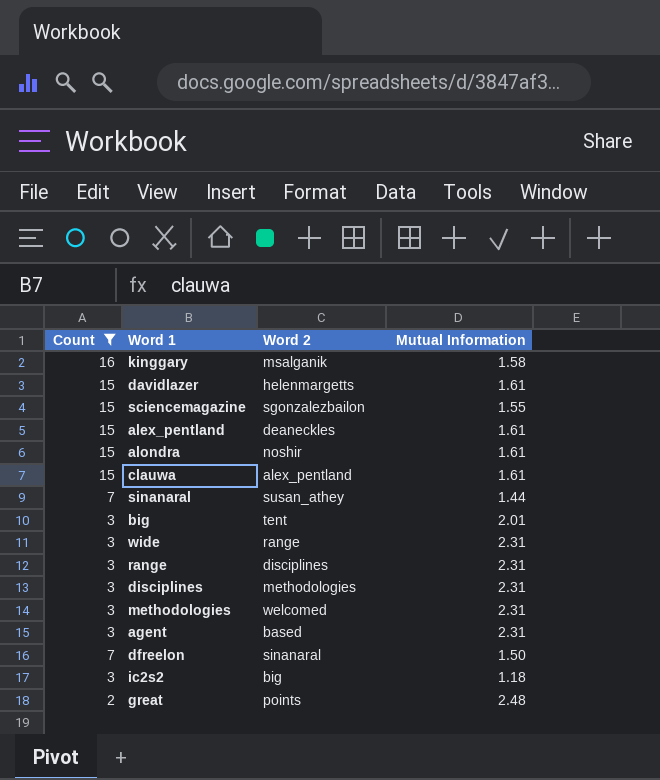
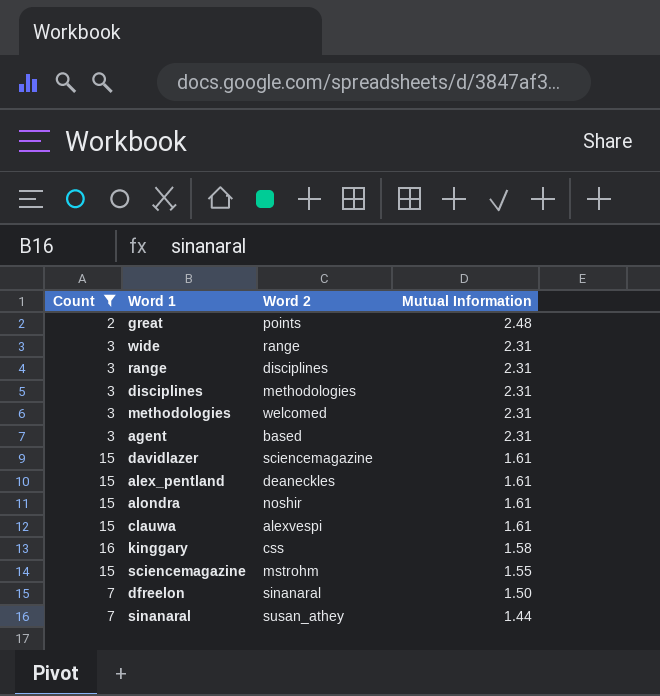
row order: none -> Mutual Information descending
row big: 3 | tent | 2.01 -> none
row ic2s2: 3 | big | 1.18 -> none
davidlazer | Word 2: helenmargetts -> sciencemagazine
clauwa | Word 2: alex_pentland -> alexvespi
kinggary | Word 2: msalganik -> css
sciencemagazine | Word 2: sgonzalezbailon -> mstrohm

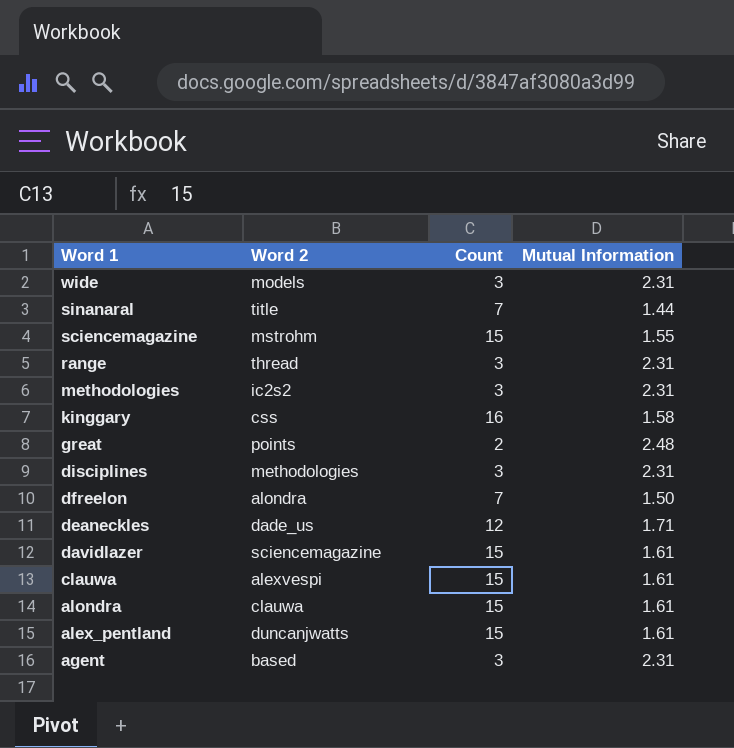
filter: Count != 12 -> none
row order: Mutual Information descending -> Word 1 descending
column Count | position: 1 -> 3
wide | Word 2: range -> models
sinanaral | Word 2: susan_athey -> title
range | Word 2: disciplines -> thread
methodologies | Word 2: welcomed -> ic2s2
dfreelon | Word 2: sinanaral -> alondra
alondra | Word 2: noshir -> clauwa
alex_pentland | Word 2: deaneckles -> duncanjwatts

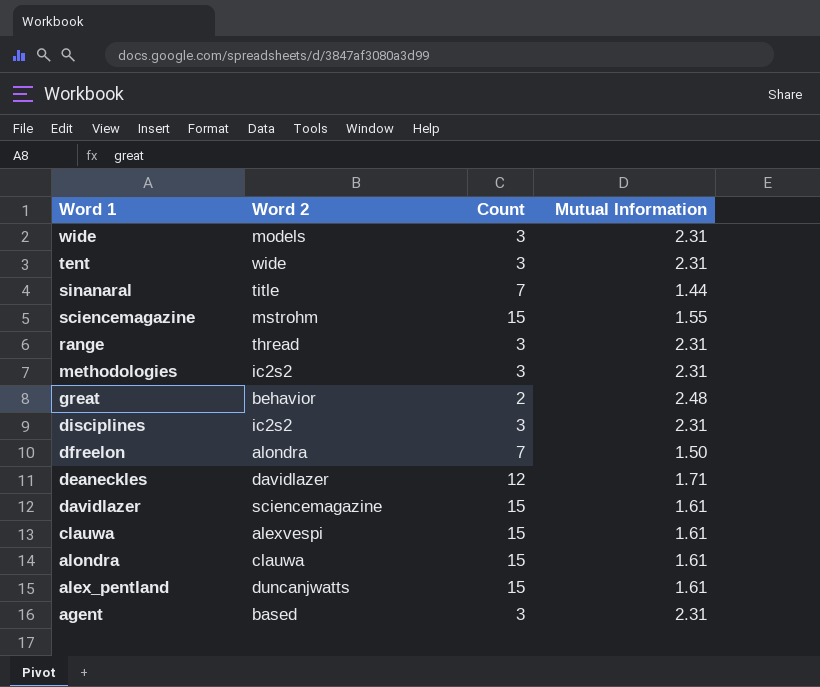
row kinggary: css | 16 | 1.58 -> none
row tent: none -> wide | 3 | 2.31
great | Word 2: points -> behavior
disciplines | Word 2: methodologies -> ic2s2
deaneckles | Word 2: dade_us -> davidlazer

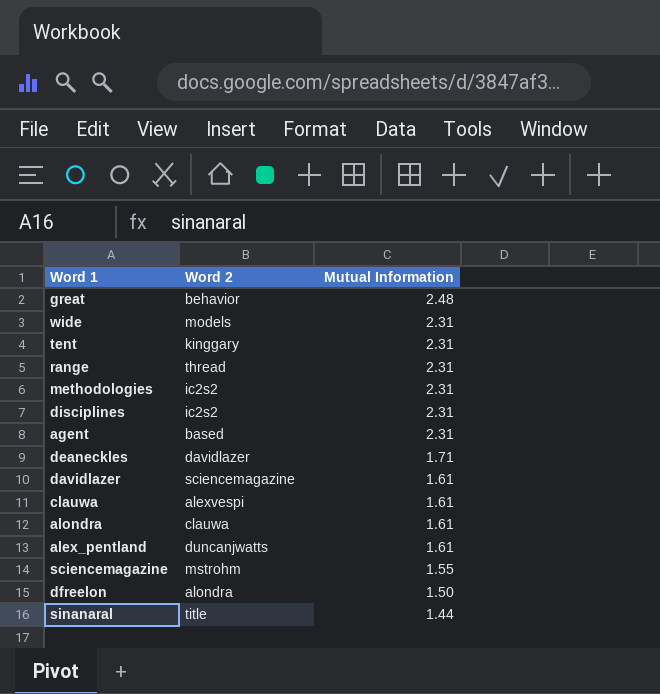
row order: Word 1 descending -> Mutual Information descending
column Count | position: 3 -> none
tent | Word 2: wide -> kinggary

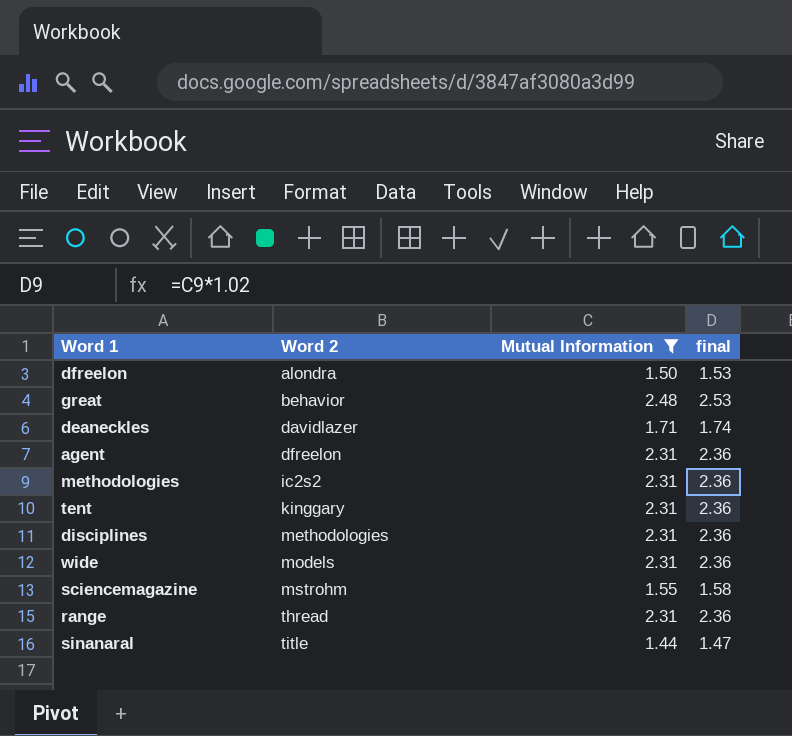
filter: none -> Mutual Information != 1.61
row order: Mutual Information descending -> Word 2 ascending
column final | formula: none -> [Mutual Information] * 1.02
agent | Word 2: based -> dfreelon
disciplines | Word 2: ic2s2 -> methodologies

